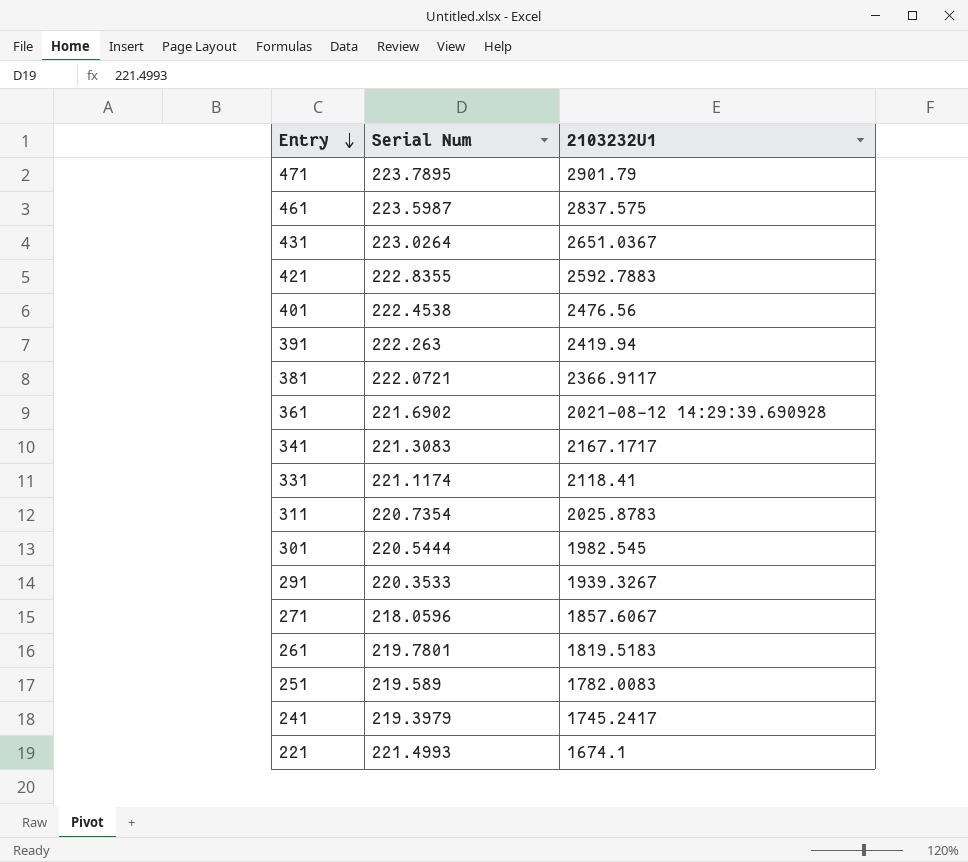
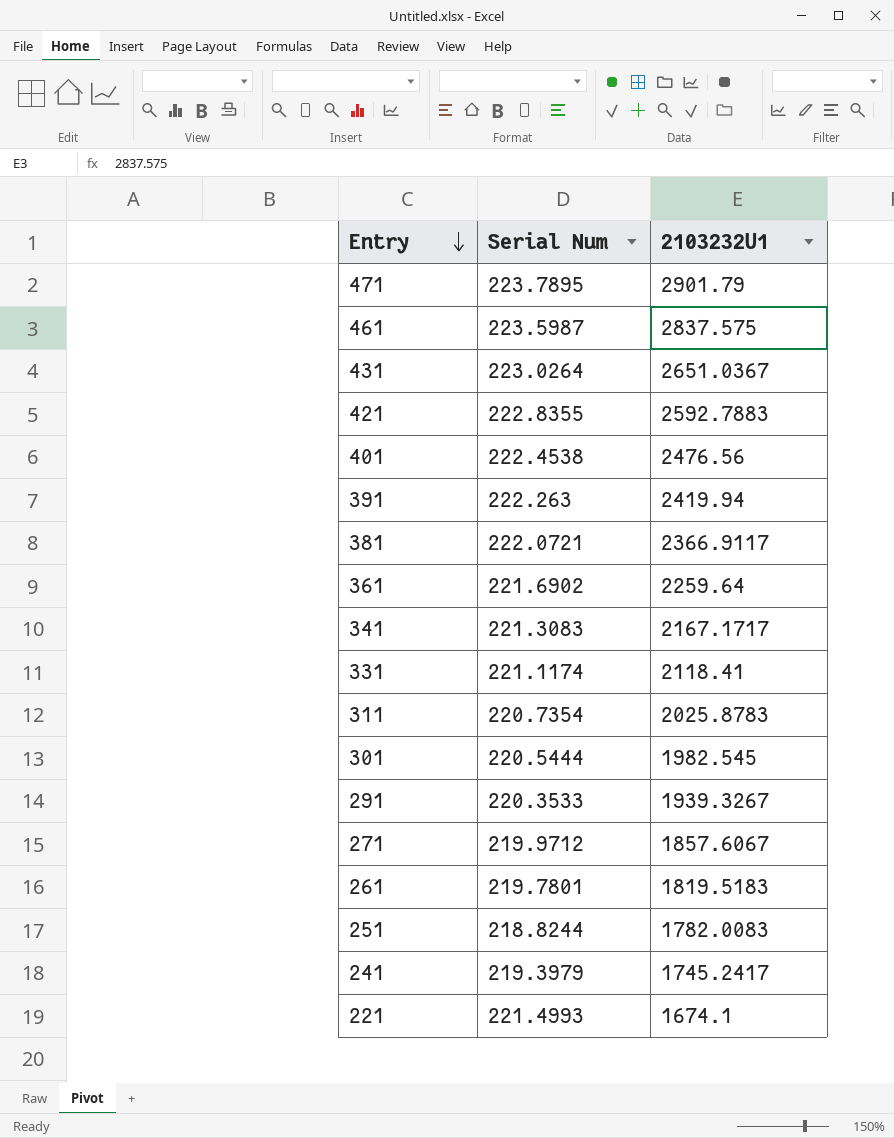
361 | 2103232U1: 2021-08-12 14:29:39.690928 -> 2259.64
271 | Serial Num: 218.0596 -> 219.9712
251 | Serial Num: 219.589 -> 218.8244

